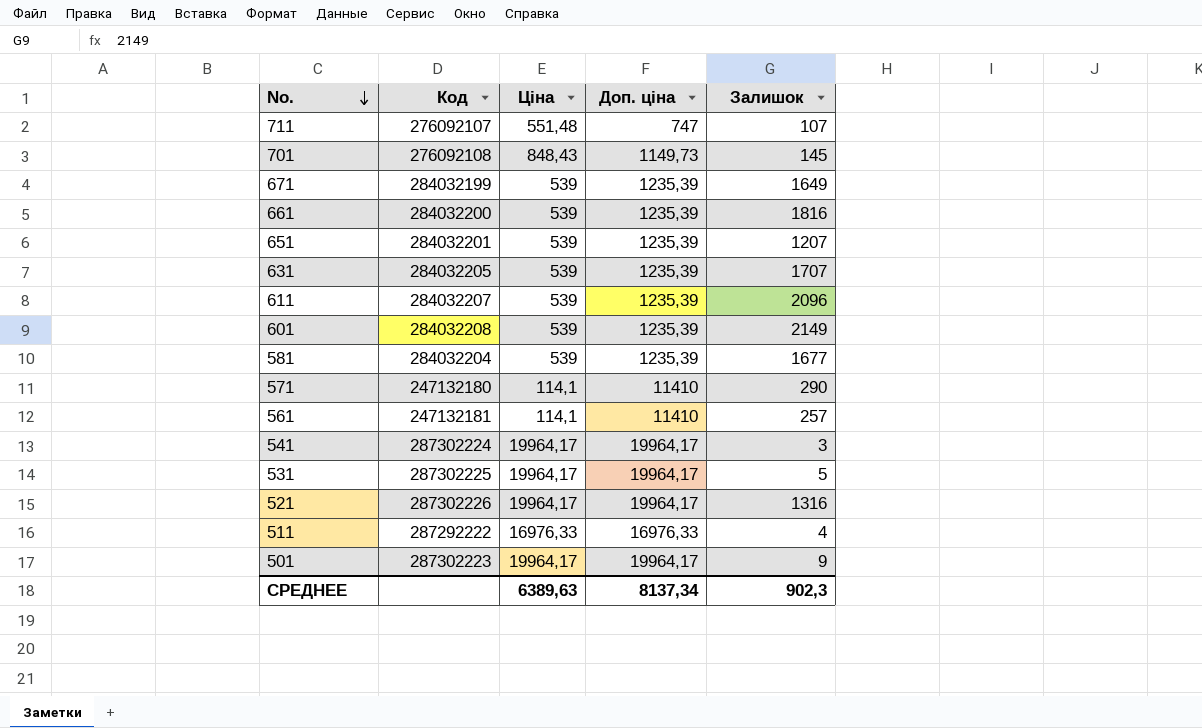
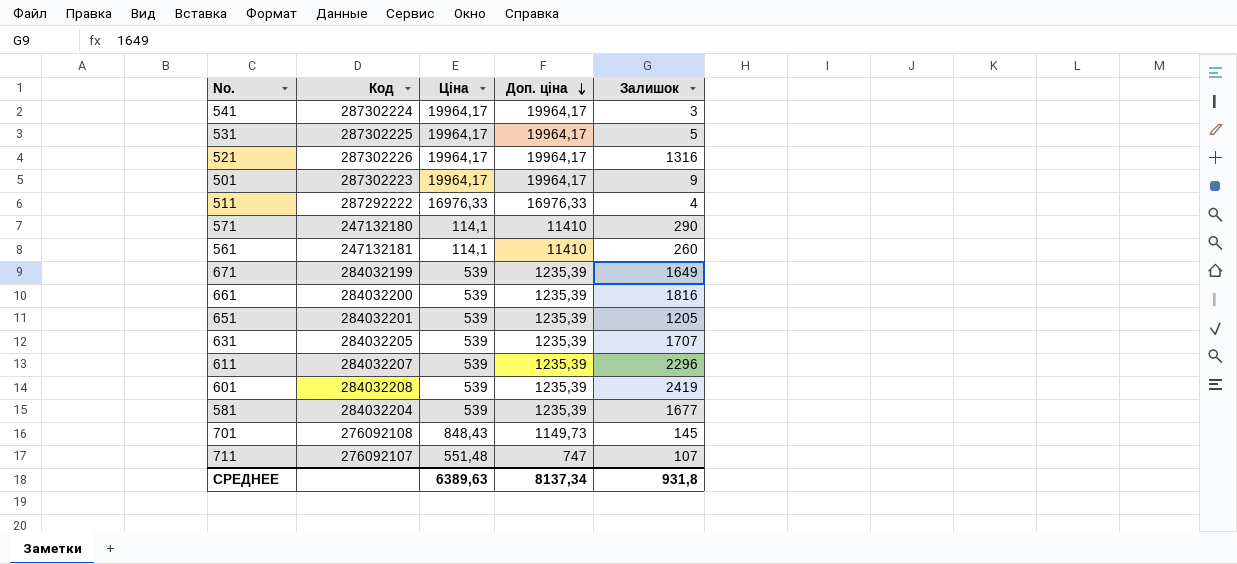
row order: No. descending -> Доп. ціна descending
561 | Залишок: 257 -> 260
651 | Залишок: 1207 -> 1205
611 | Залишок: 2096 -> 2296
601 | Залишок: 2149 -> 2419
СРЕДНЕЕ | Залишок: 902,3 -> 931,8

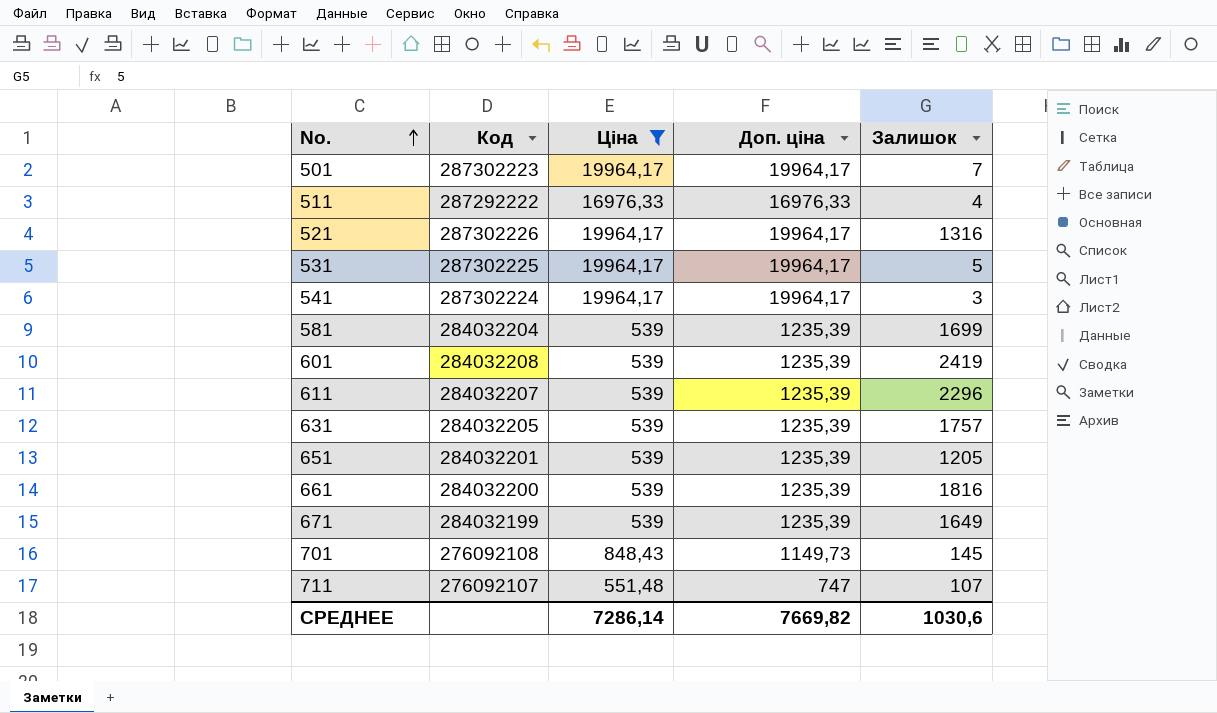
filter: none -> Ціна != 114,1
row order: Доп. ціна descending -> No. ascending
501 | Залишок: 9 -> 7
581 | Залишок: 1677 -> 1699
631 | Залишок: 1707 -> 1757
СРЕДНЕЕ | Ціна: 6389,63 -> 7286,14
СРЕДНЕЕ | Доп. ціна: 8137,34 -> 7669,82
СРЕДНЕЕ | Залишок: 931,8 -> 1030,6

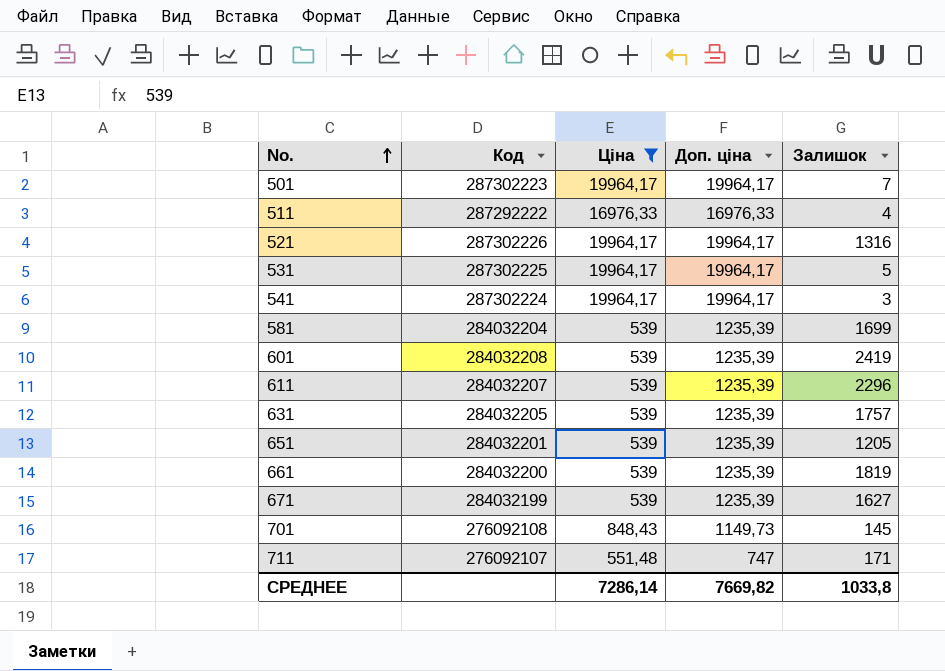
661 | Залишок: 1816 -> 1819
671 | Залишок: 1649 -> 1627
711 | Залишок: 107 -> 171
СРЕДНЕЕ | Залишок: 1030,6 -> 1033,8

